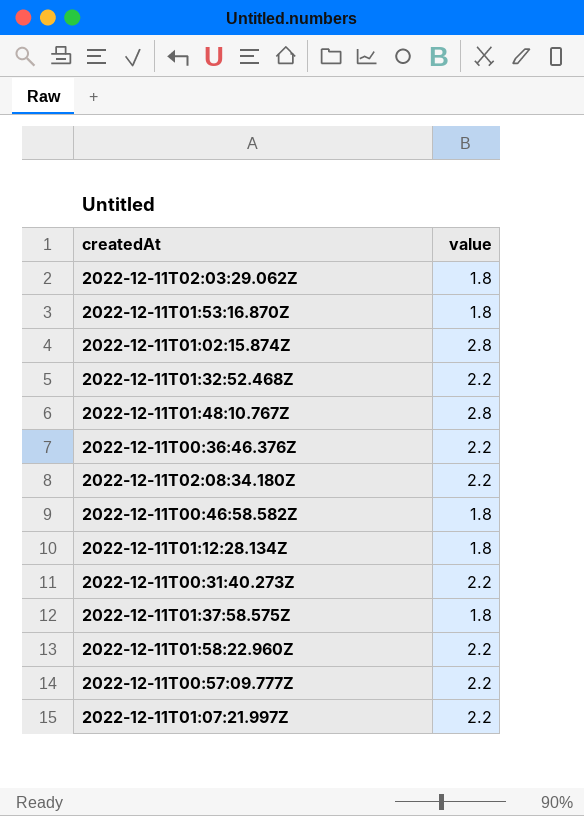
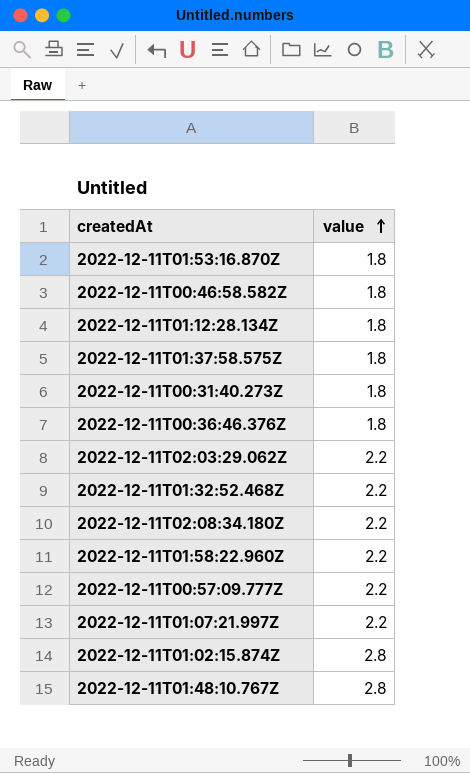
row order: none -> value ascending
2022-12-11T00:31:40.273Z | value: 2.2 -> 1.8
2022-12-11T00:36:46.376Z | value: 2.2 -> 1.8
2022-12-11T02:03:29.062Z | value: 1.8 -> 2.2

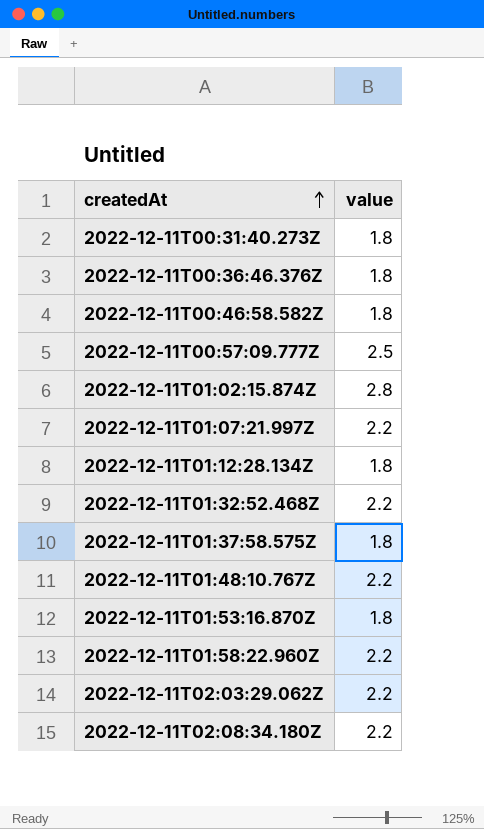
row order: value ascending -> createdAt ascending
2022-12-11T00:57:09.777Z | value: 2.2 -> 2.5
2022-12-11T01:48:10.767Z | value: 2.8 -> 2.2

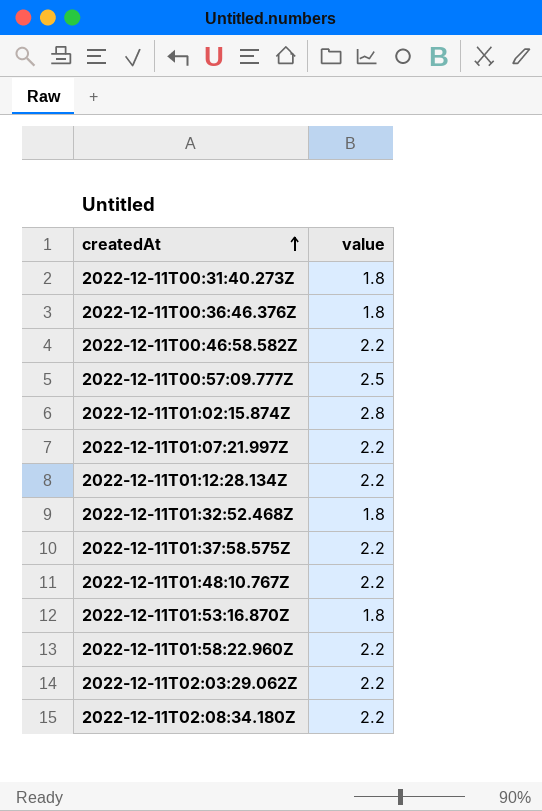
2022-12-11T00:46:58.582Z | value: 1.8 -> 2.2
2022-12-11T01:12:28.134Z | value: 1.8 -> 2.2
2022-12-11T01:32:52.468Z | value: 2.2 -> 1.8
2022-12-11T01:37:58.575Z | value: 1.8 -> 2.2

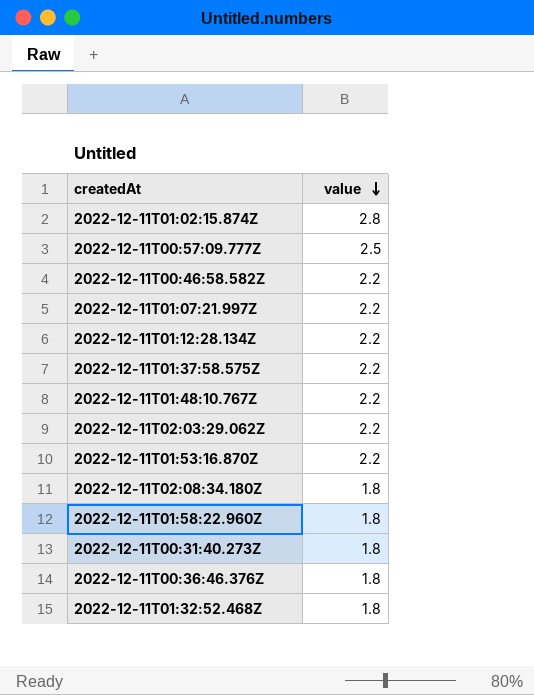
row order: createdAt ascending -> value descending
2022-12-11T01:53:16.870Z | value: 1.8 -> 2.2
2022-12-11T02:08:34.180Z | value: 2.2 -> 1.8
2022-12-11T01:58:22.960Z | value: 2.2 -> 1.8

